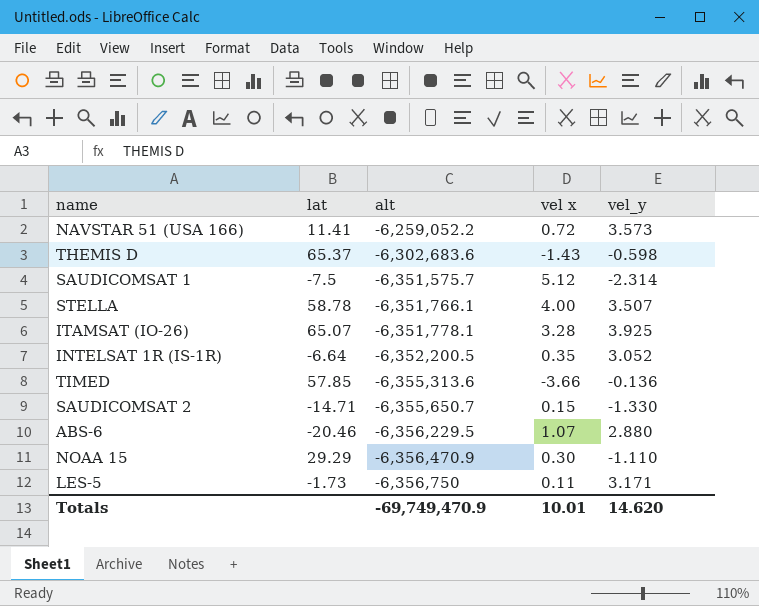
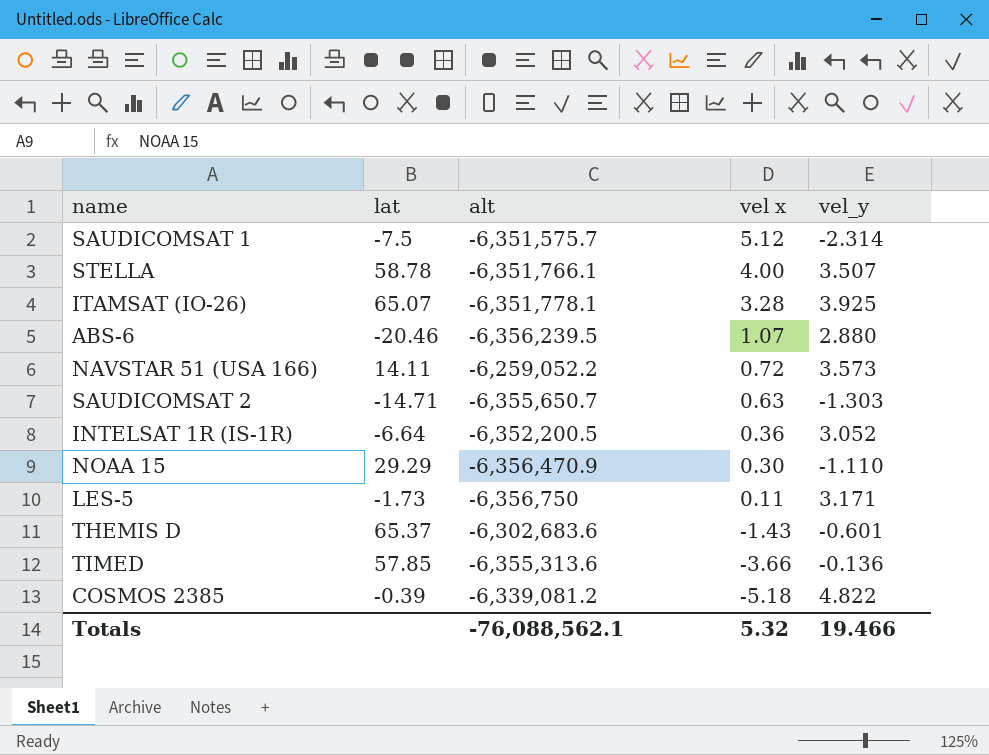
row order: alt descending -> vel x descending
ABS-6 | alt: -6,356,229.5 -> -6,356,239.5
NAVSTAR 51 (USA 166) | lat: 11.41 -> 14.11
SAUDICOMSAT 2 | vel x: 0.15 -> 0.63
SAUDICOMSAT 2 | vel_y: -1.330 -> -1.303
INTELSAT 1R (IS-1R) | vel x: 0.35 -> 0.36
THEMIS D | vel_y: -0.598 -> -0.601
row COSMOS 2385: none -> -0.39 | -6,339,081.2 | -5.18 | 4.822
Totals | alt: -69,749,470.9 -> -76,088,562.1
Totals | vel x: 10.01 -> 5.32
Totals | vel_y: 14.620 -> 19.466

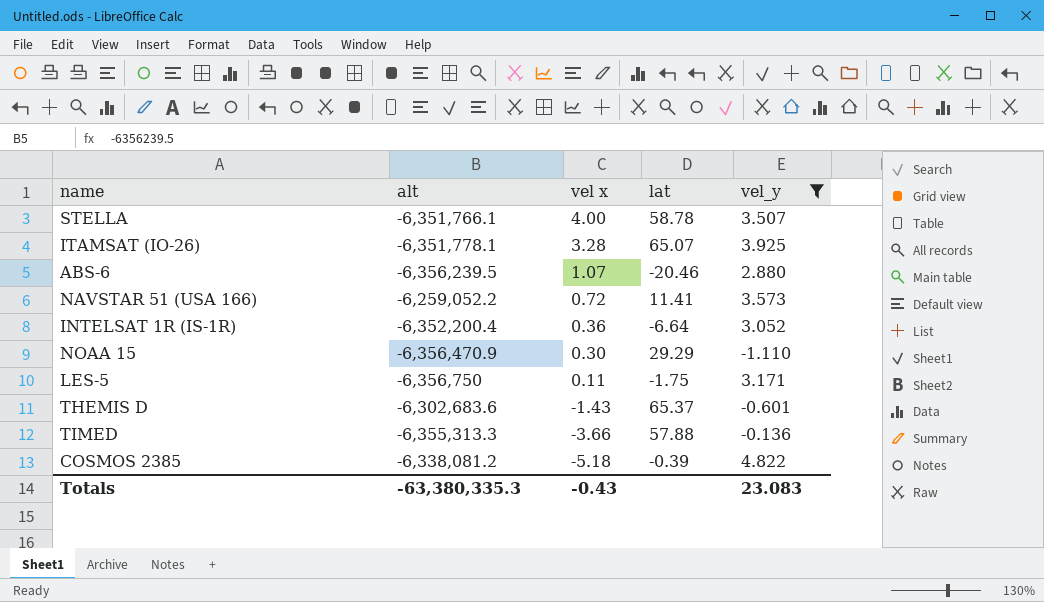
filter: none -> vel_y >= -1.110
column lat | position: 2 -> 4
NAVSTAR 51 (USA 166) | lat: 14.11 -> 11.41
INTELSAT 1R (IS-1R) | alt: -6,352,200.5 -> -6,352,200.4
LES-5 | lat: -1.73 -> -1.75
TIMED | alt: -6,355,313.6 -> -6,355,313.3
TIMED | lat: 57.85 -> 57.88
COSMOS 2385 | alt: -6,339,081.2 -> -6,338,081.2
Totals | alt: -76,088,562.1 -> -63,380,335.3
Totals | vel x: 5.32 -> -0.43
Totals | vel_y: 19.466 -> 23.083

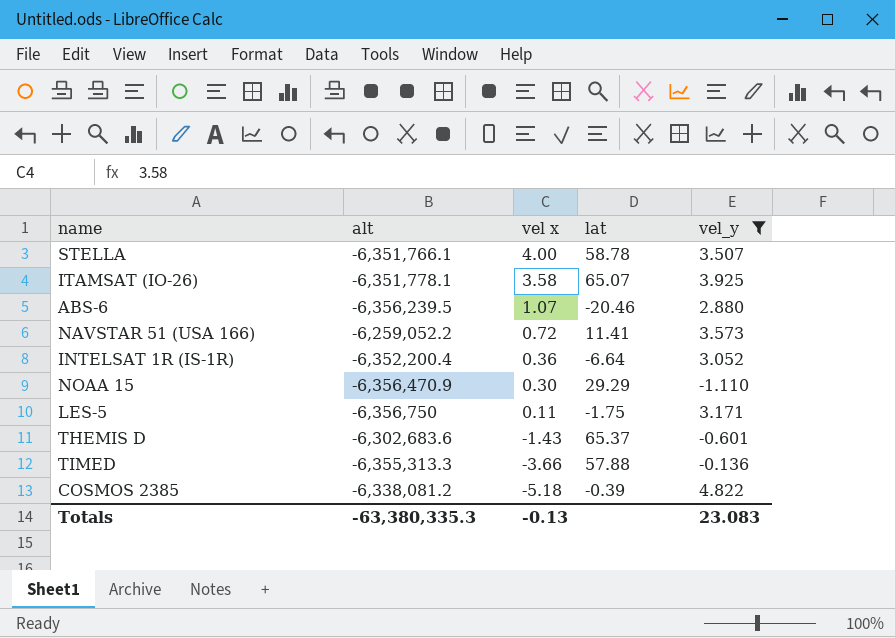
ITAMSAT (IO-26) | vel x: 3.28 -> 3.58
Totals | vel x: -0.43 -> -0.13

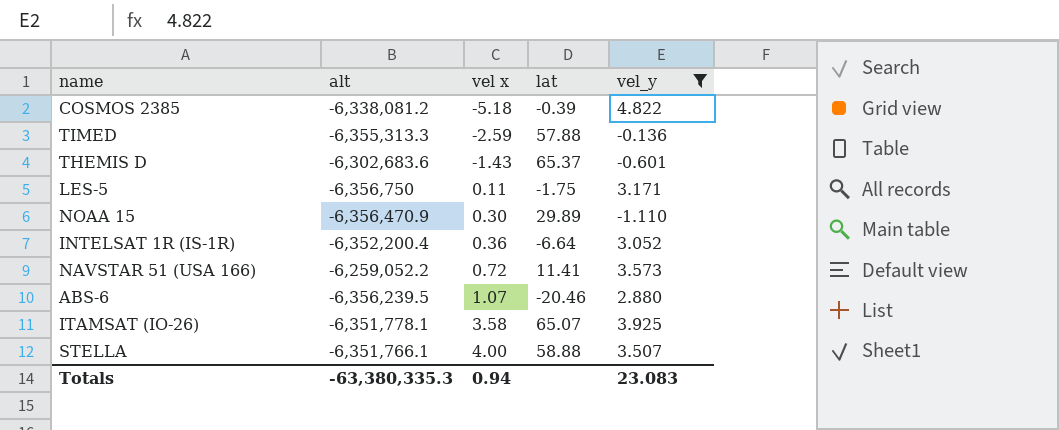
row order: vel x descending -> vel x ascending
TIMED | vel x: -3.66 -> -2.59
NOAA 15 | lat: 29.29 -> 29.89
STELLA | lat: 58.78 -> 58.88
Totals | vel x: -0.13 -> 0.94

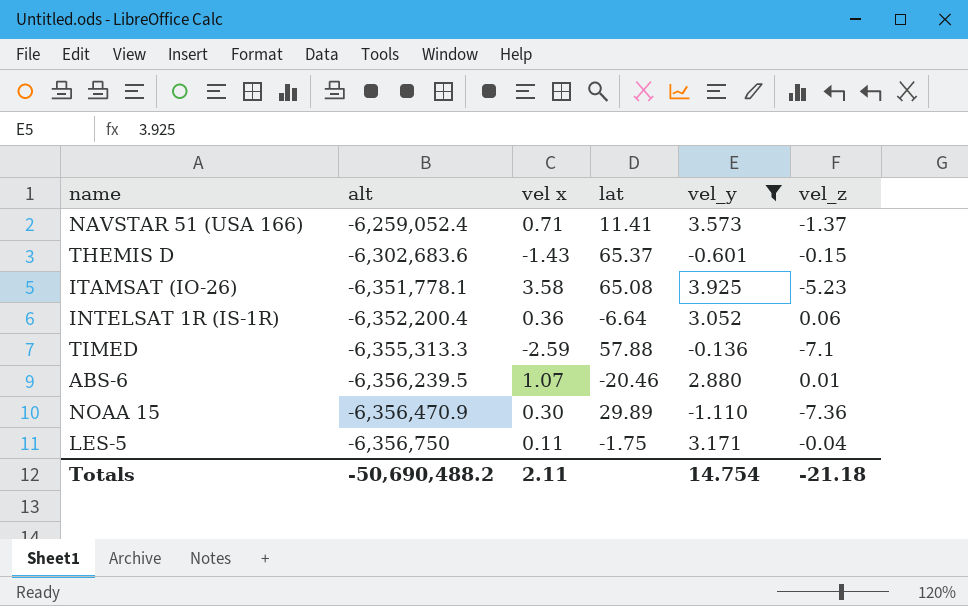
row order: vel x ascending -> alt descending
column vel_z | position: none -> 6
row COSMOS 2385: -6,338,081.2 | -5.18 | -0.39 | 4.822 -> none
row STELLA: -6,351,766.1 | 4.00 | 58.88 | 3.507 -> none
NAVSTAR 51 (USA 166) | alt: -6,259,052.2 -> -6,259,052.4
NAVSTAR 51 (USA 166) | vel x: 0.72 -> 0.71
ITAMSAT (IO-26) | lat: 65.07 -> 65.08
Totals | alt: -63,380,335.3 -> -50,690,488.2
Totals | vel x: 0.94 -> 2.11
Totals | vel_y: 23.083 -> 14.754

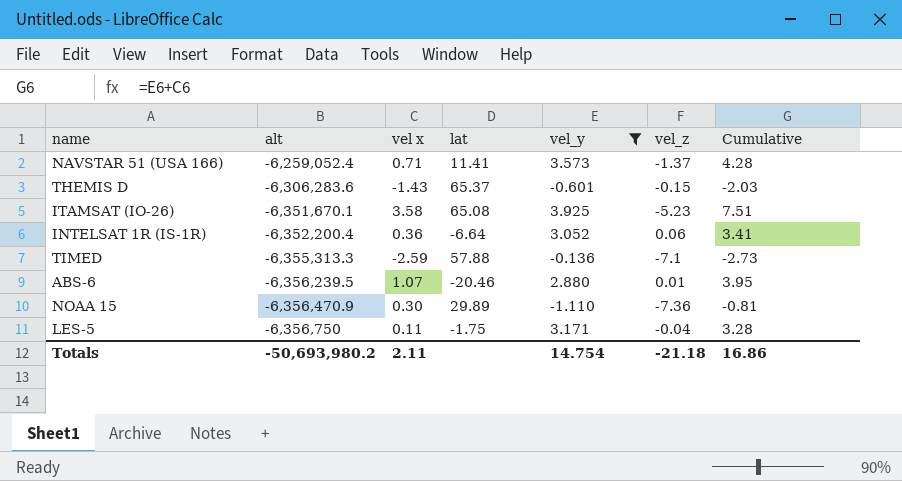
column Cumulative | formula: none -> [vel x] + [vel_y]
THEMIS D | alt: -6,302,683.6 -> -6,306,283.6
ITAMSAT (IO-26) | alt: -6,351,778.1 -> -6,351,670.1
Totals | alt: -50,690,488.2 -> -50,693,980.2

